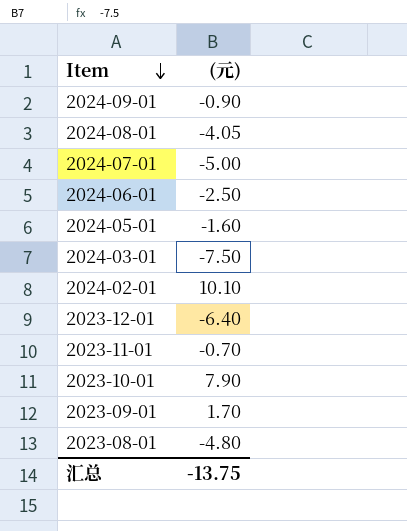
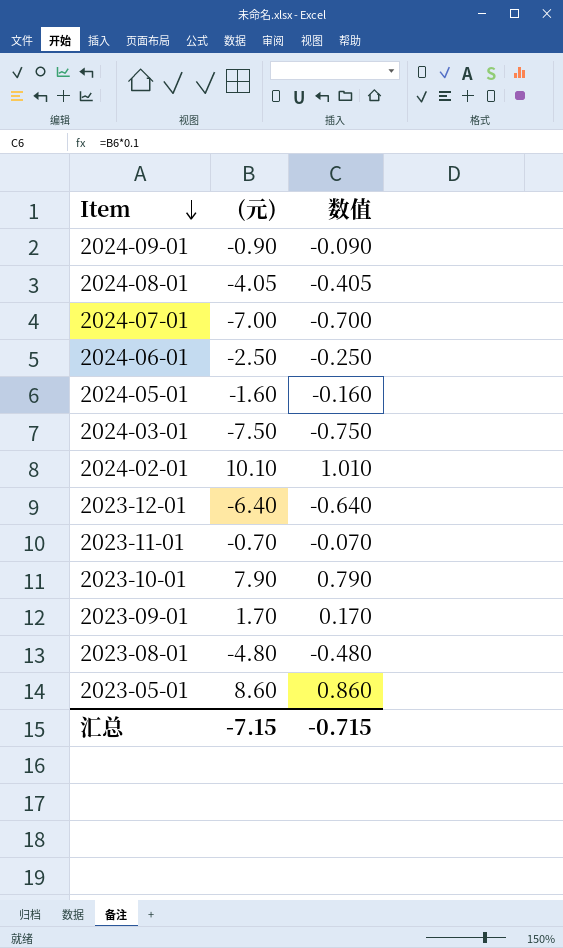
column 数值 | formula: none -> [(元)] * 0.1
2024-07-01 | (元): -5.00 -> -7.00
row 2023-05-01: none -> 8.60 | 0.860
汇总 | (元): -13.75 -> -7.15

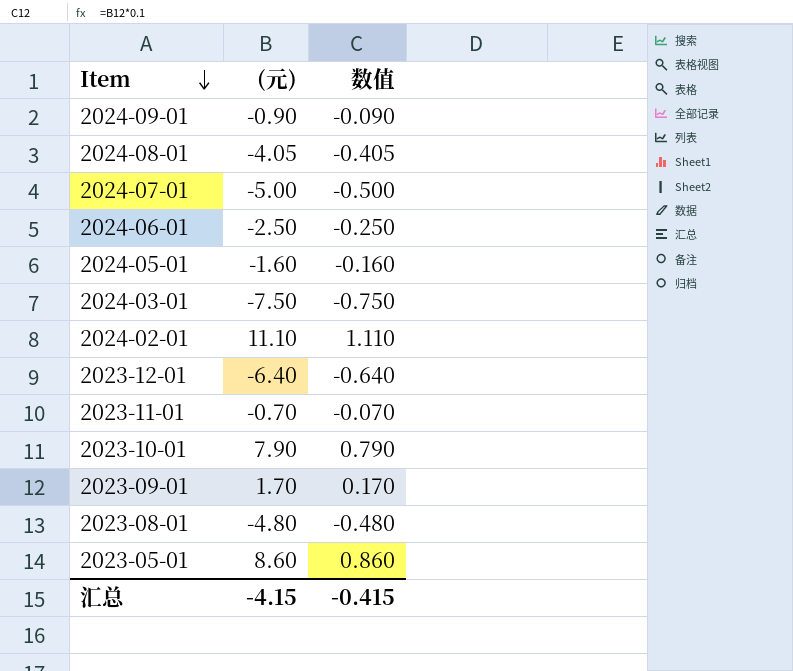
2024-07-01 | (元): -7.00 -> -5.00
2024-07-01 | 数值: -0.700 -> -0.500
2024-02-01 | (元): 10.10 -> 11.10
2024-02-01 | 数值: 1.010 -> 1.110
汇总 | (元): -7.15 -> -4.15
汇总 | 数值: -0.715 -> -0.415

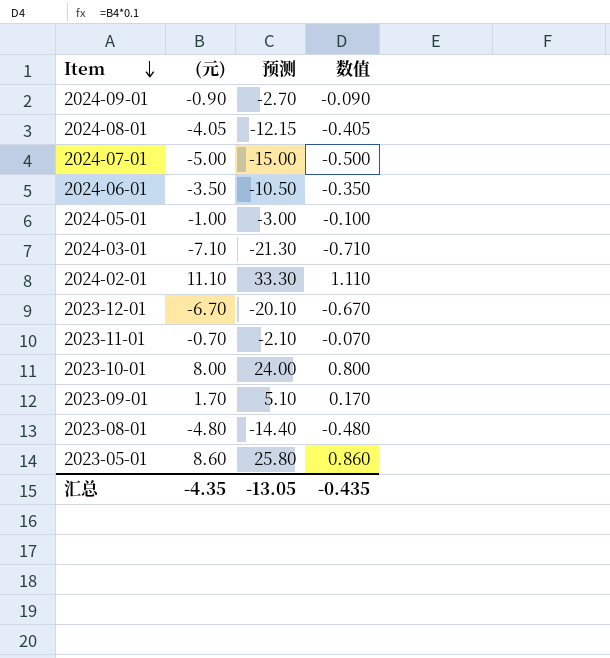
column 预测 | formula: none -> [(元)] * 3
2024-06-01 | (元): -2.50 -> -3.50
2024-06-01 | 数值: -0.250 -> -0.350
2024-05-01 | (元): -1.60 -> -1.00
2024-05-01 | 数值: -0.160 -> -0.100
2024-03-01 | (元): -7.50 -> -7.10
2024-03-01 | 数值: -0.750 -> -0.710
2023-12-01 | (元): -6.40 -> -6.70
2023-12-01 | 数值: -0.640 -> -0.670
2023-10-01 | (元): 7.90 -> 8.00
2023-10-01 | 数值: 0.790 -> 0.800
汇总 | (元): -4.15 -> -4.35
汇总 | 数值: -0.415 -> -0.435

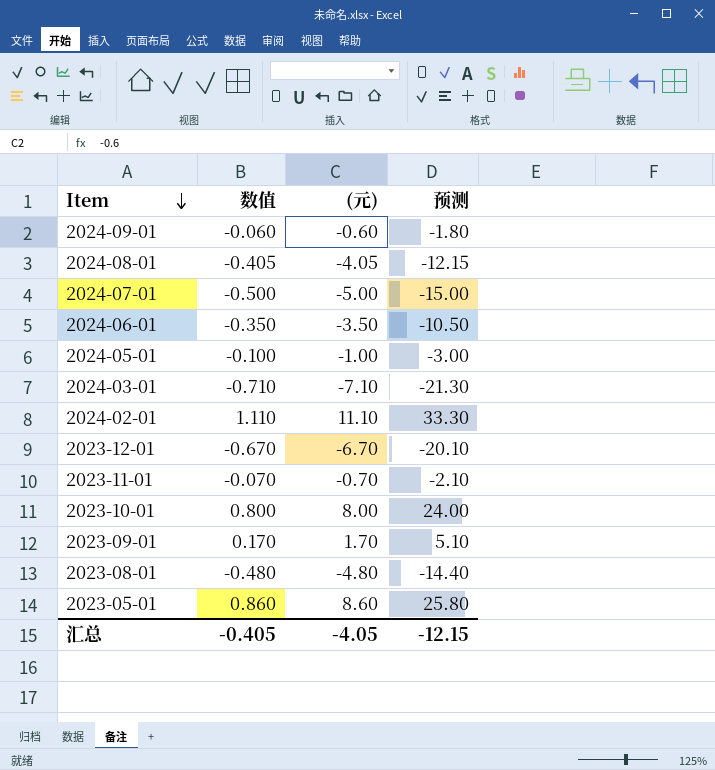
column 数值 | position: 4 -> 2
2024-09-01 | 数值: -0.090 -> -0.060
2024-09-01 | (元): -0.90 -> -0.60
2024-09-01 | 预测: -2.70 -> -1.80
汇总 | 数值: -0.435 -> -0.405
汇总 | (元): -4.35 -> -4.05
汇总 | 预测: -13.05 -> -12.15

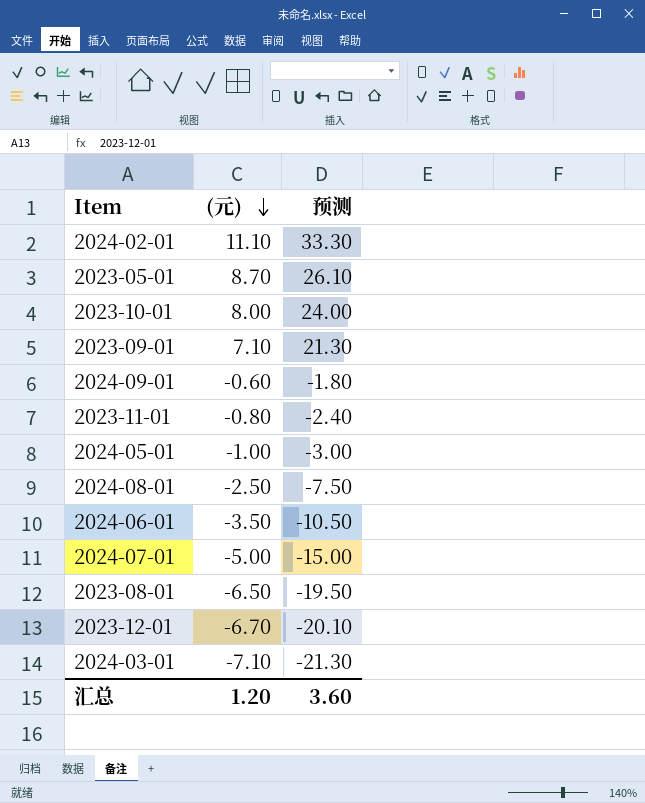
row order: Item descending -> (元) descending
column 数值 | formula: [(元)] * 0.1 -> none
2023-05-01 | (元): 8.60 -> 8.70
2023-05-01 | 预测: 25.80 -> 26.10
2023-09-01 | (元): 1.70 -> 7.10
2023-09-01 | 预测: 5.10 -> 21.30
2023-11-01 | (元): -0.70 -> -0.80
2023-11-01 | 预测: -2.10 -> -2.40
2024-08-01 | (元): -4.05 -> -2.50
2024-08-01 | 预测: -12.15 -> -7.50
2023-08-01 | (元): -4.80 -> -6.50
2023-08-01 | 预测: -14.40 -> -19.50
汇总 | (元): -4.05 -> 1.20
汇总 | 预测: -12.15 -> 3.60

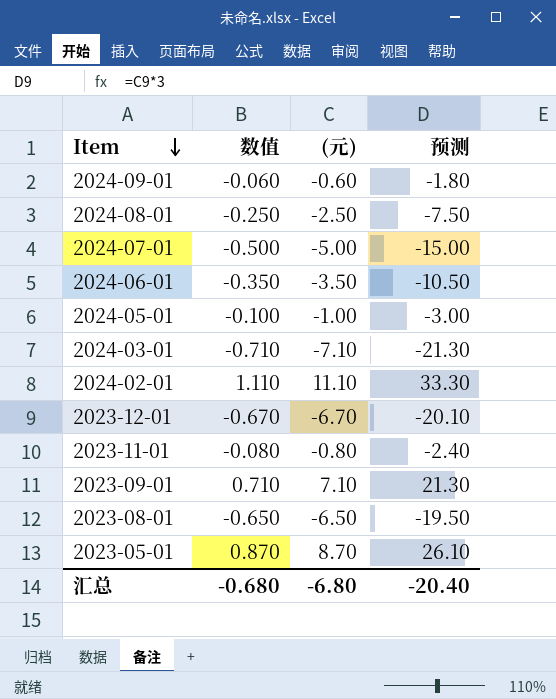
row order: (元) descending -> Item descending
column 数值 | formula: none -> [(元)] * 0.1
row 2023-10-01: 8.00 | 24.00 -> none
汇总 | (元): 1.20 -> -6.80
汇总 | 预测: 3.60 -> -20.40

